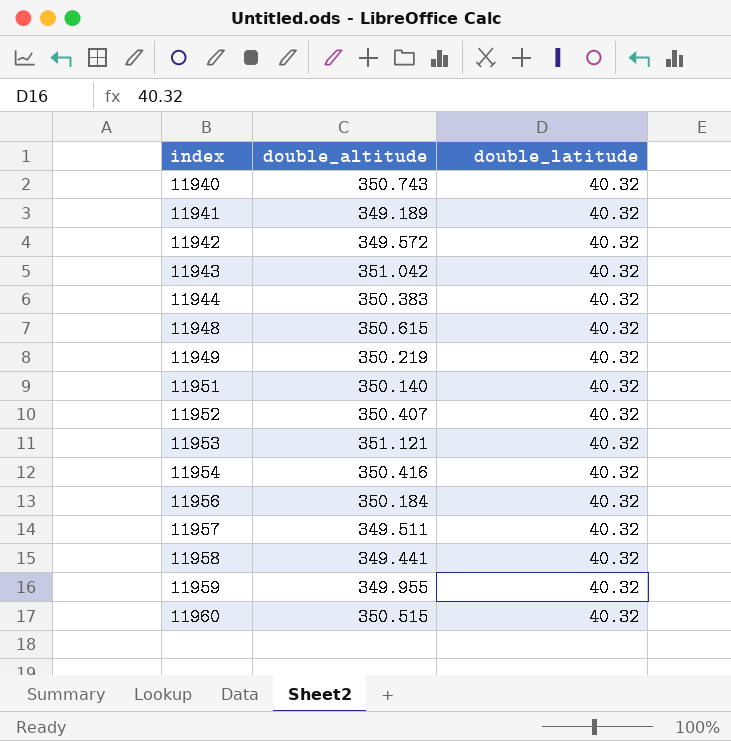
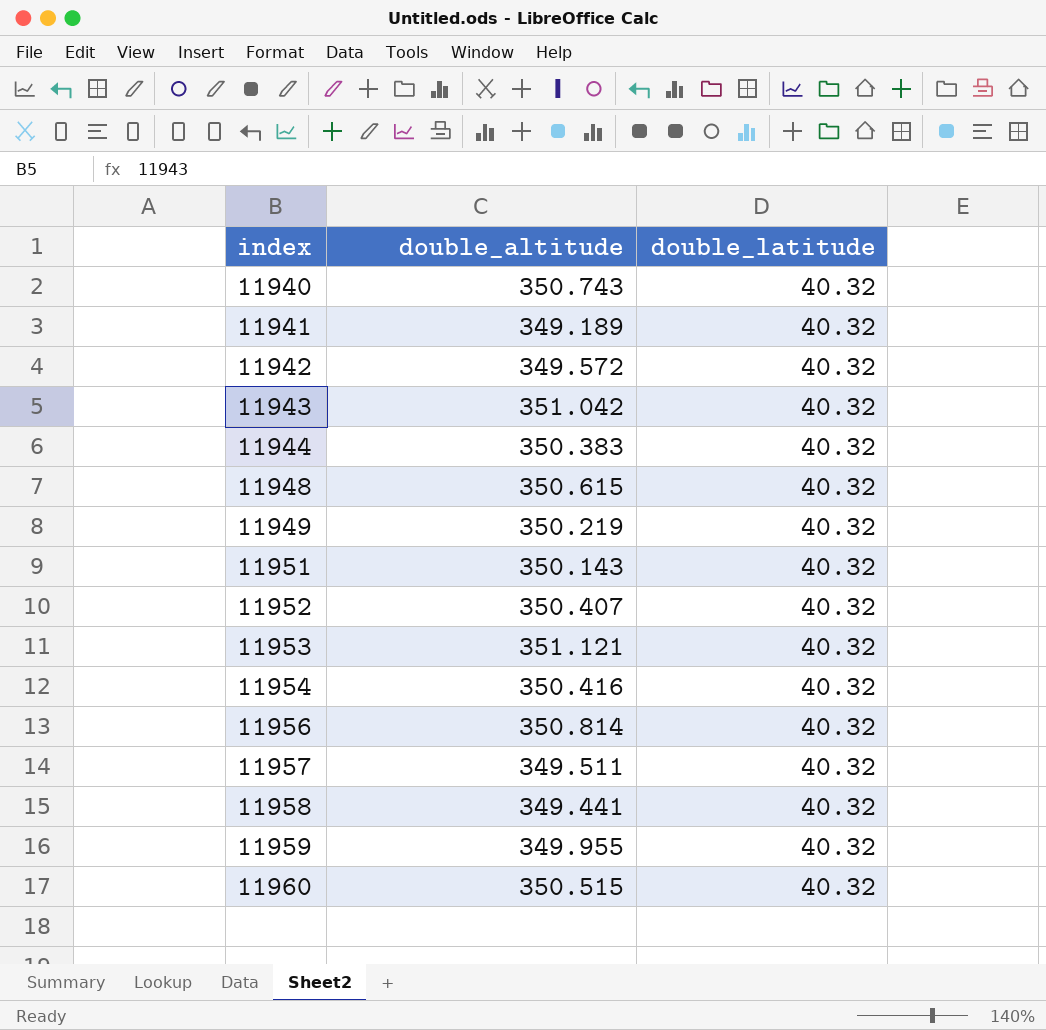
11951 | double_altitude: 350.140 -> 350.143
11956 | double_altitude: 350.184 -> 350.814

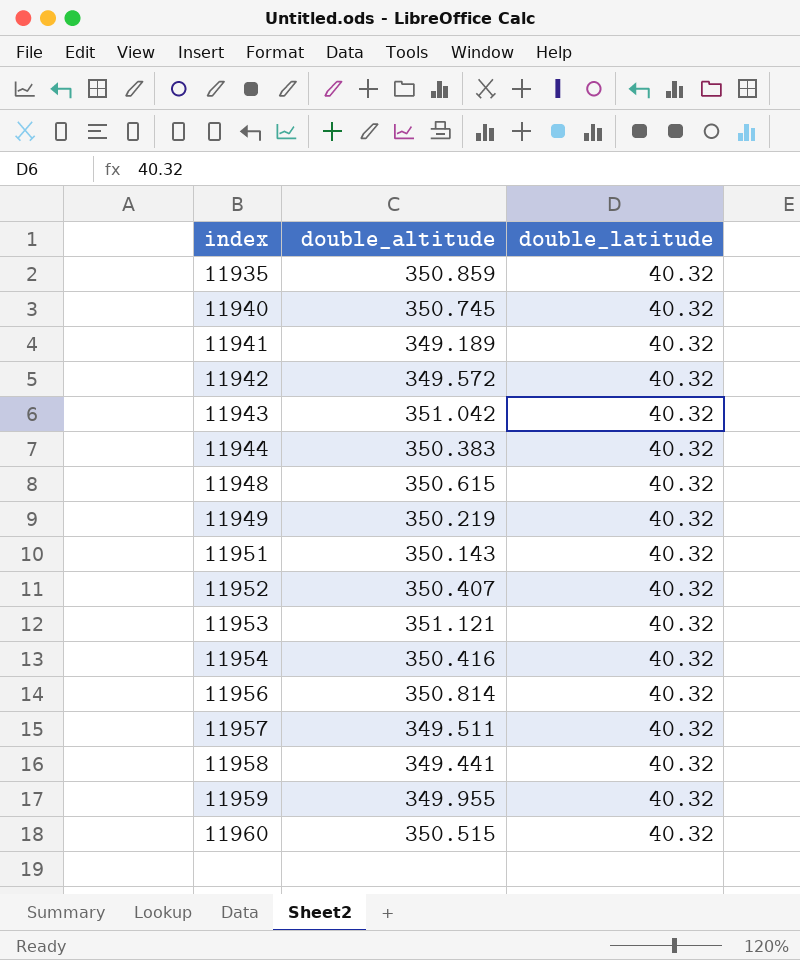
row 11935: none -> 350.859 | 40.32
11940 | double_altitude: 350.743 -> 350.745

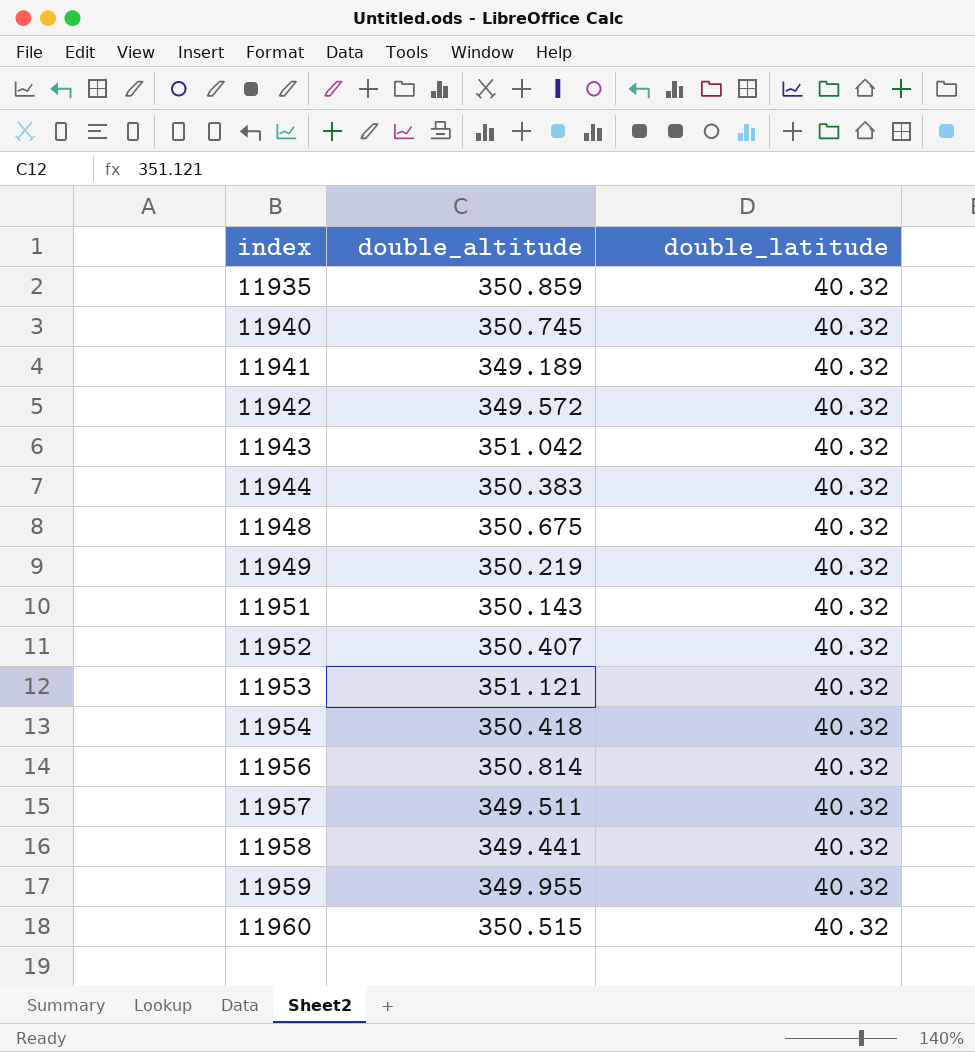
11948 | double_altitude: 350.615 -> 350.675
11954 | double_altitude: 350.416 -> 350.418

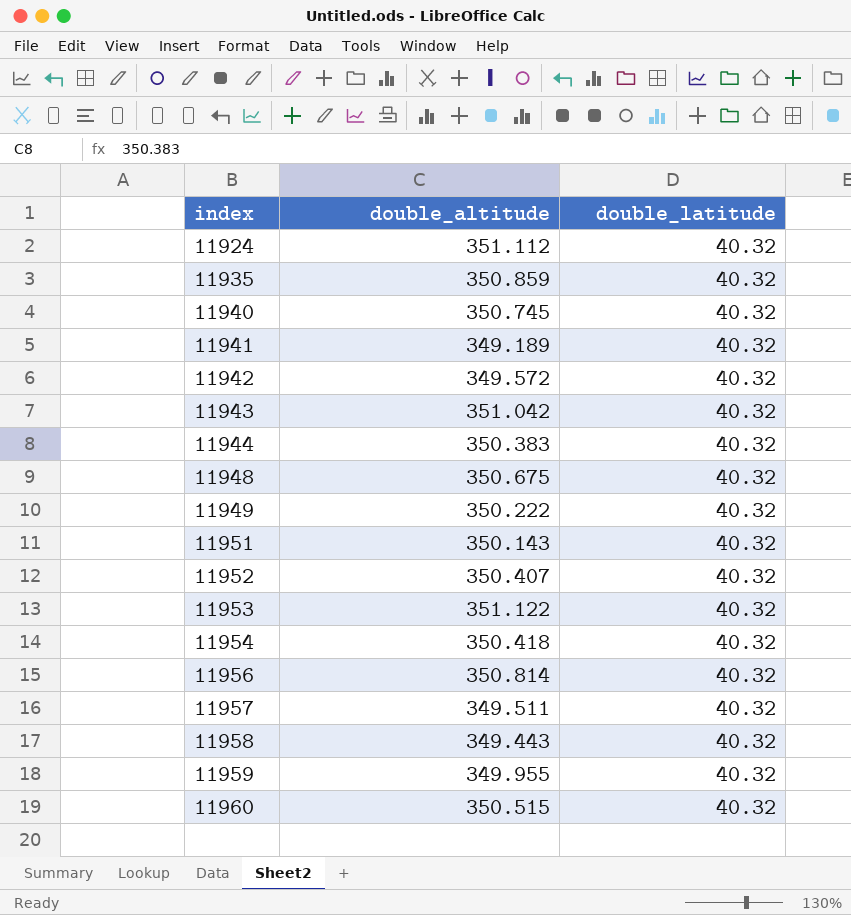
row 11924: none -> 351.112 | 40.32
11949 | double_altitude: 350.219 -> 350.222
11953 | double_altitude: 351.121 -> 351.122
11958 | double_altitude: 349.441 -> 349.443

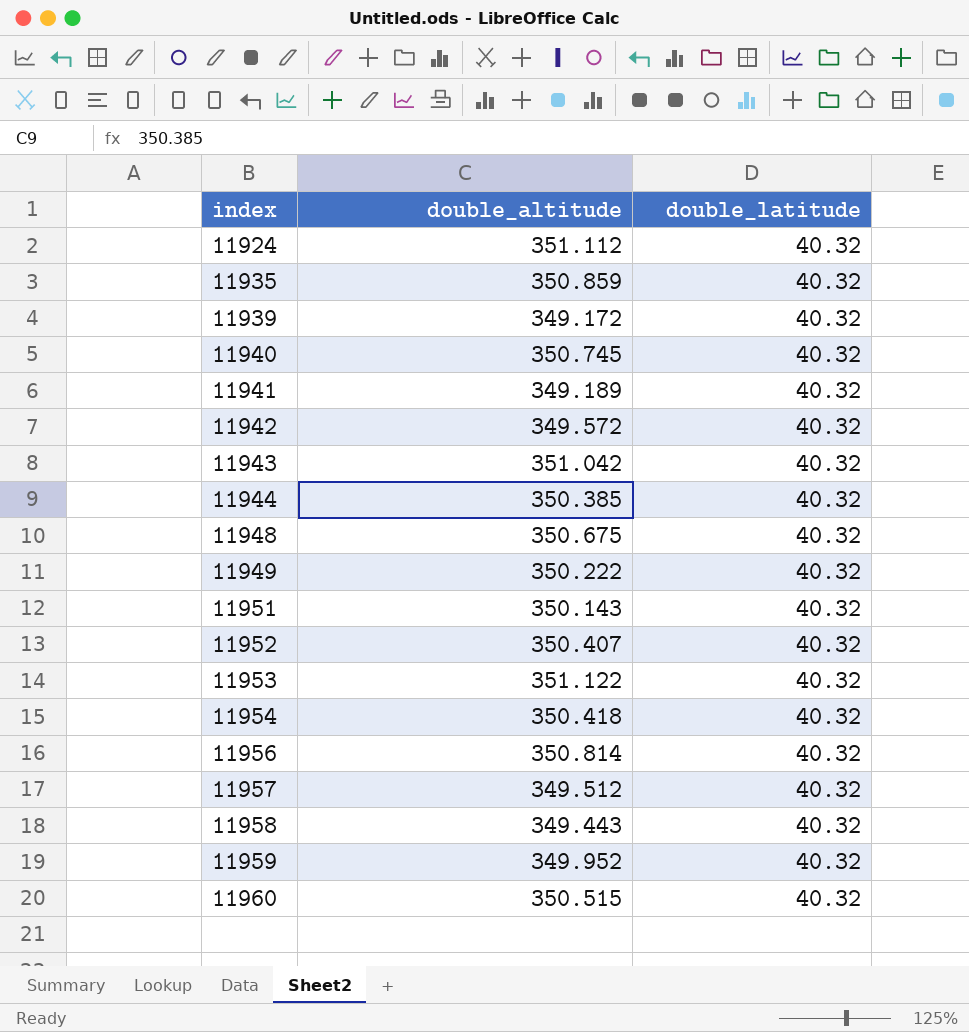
row 11939: none -> 349.172 | 40.32
11944 | double_altitude: 350.383 -> 350.385
11957 | double_altitude: 349.511 -> 349.512
11959 | double_altitude: 349.955 -> 349.952

